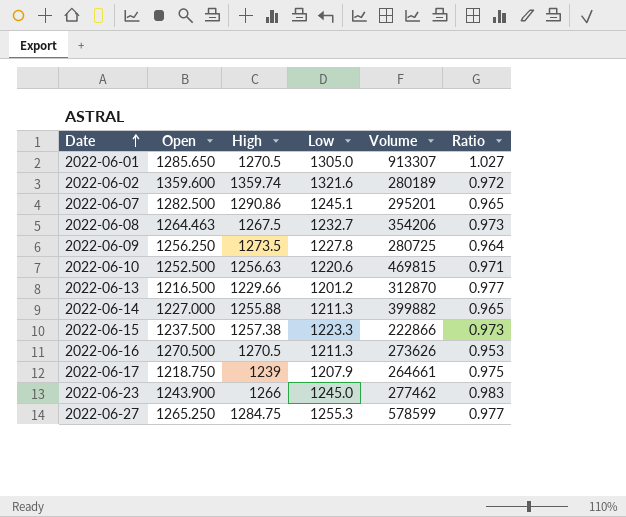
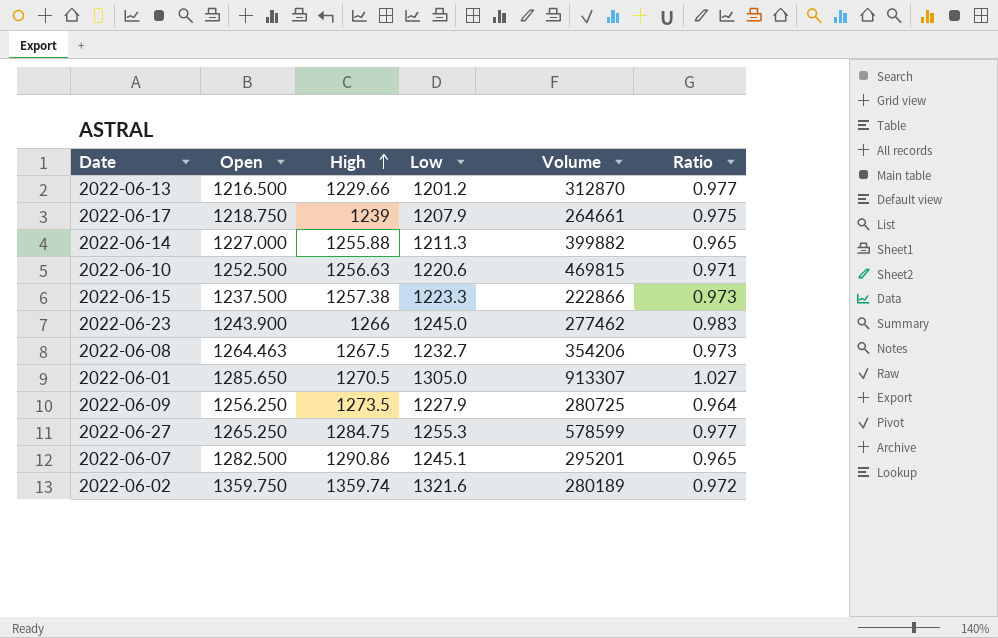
row order: Date ascending -> High ascending
row 2022-06-16: 1270.500 | 1270.5 | 1211.3 | 273626 | 0.953 -> none
2022-06-09 | Low: 1227.8 -> 1227.9
2022-06-02 | Open: 1359.600 -> 1359.750

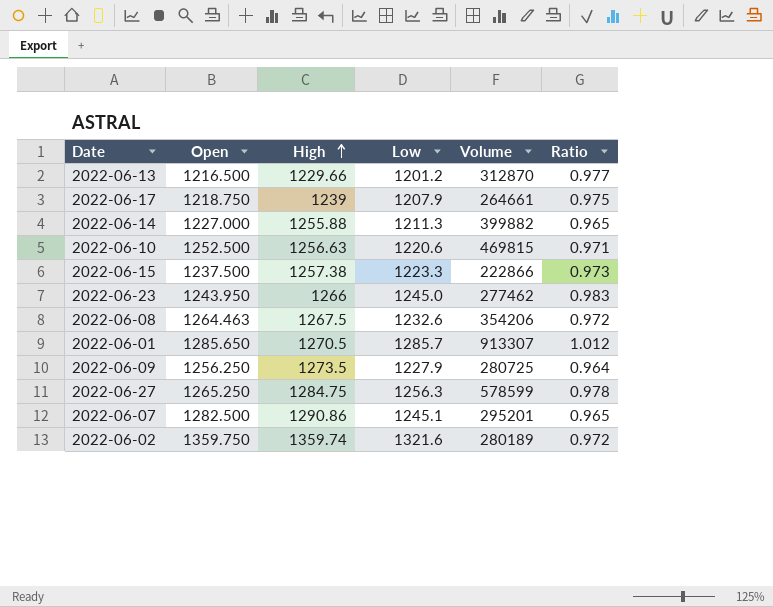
2022-06-23 | Open: 1243.900 -> 1243.950
2022-06-08 | Low: 1232.7 -> 1232.6
2022-06-08 | Ratio: 0.973 -> 0.972
2022-06-01 | Low: 1305.0 -> 1285.7
2022-06-01 | Ratio: 1.027 -> 1.012
2022-06-27 | Low: 1255.3 -> 1256.3
2022-06-27 | Ratio: 0.977 -> 0.978

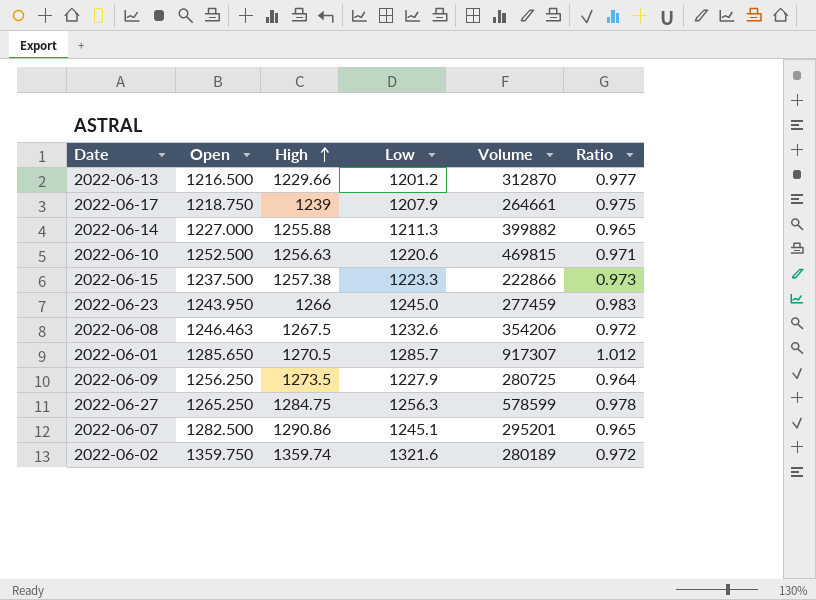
2022-06-23 | Volume: 277462 -> 277459
2022-06-08 | Open: 1264.463 -> 1246.463
2022-06-01 | Volume: 913307 -> 917307

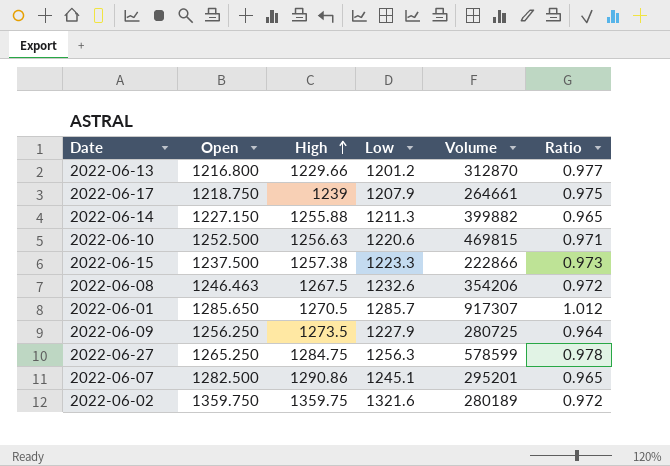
row 2022-06-23: 1243.950 | 1266 | 1245.0 | 277459 | 0.983 -> none
2022-06-13 | Open: 1216.500 -> 1216.800
2022-06-14 | Open: 1227.000 -> 1227.150
2022-06-02 | High: 1359.74 -> 1359.75

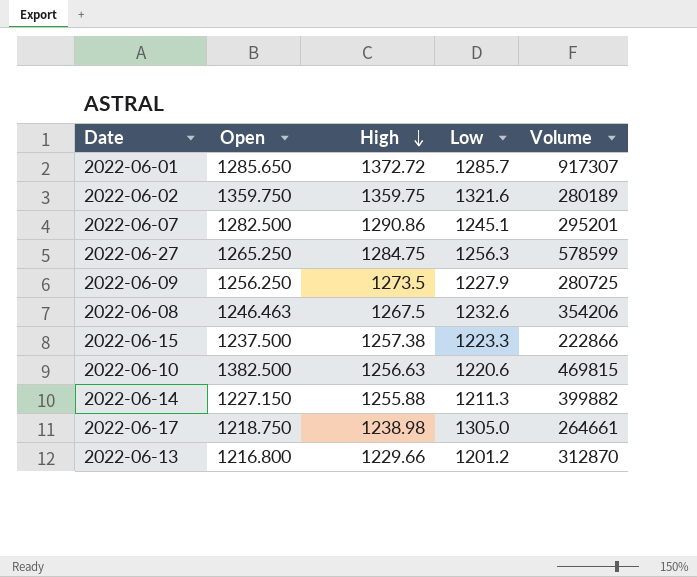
row order: High ascending -> High descending
column Ratio | formula: [Low] / [High] -> none
2022-06-01 | High: 1270.5 -> 1372.72
2022-06-10 | Open: 1252.500 -> 1382.500
2022-06-17 | High: 1239 -> 1238.98
2022-06-17 | Low: 1207.9 -> 1305.0

